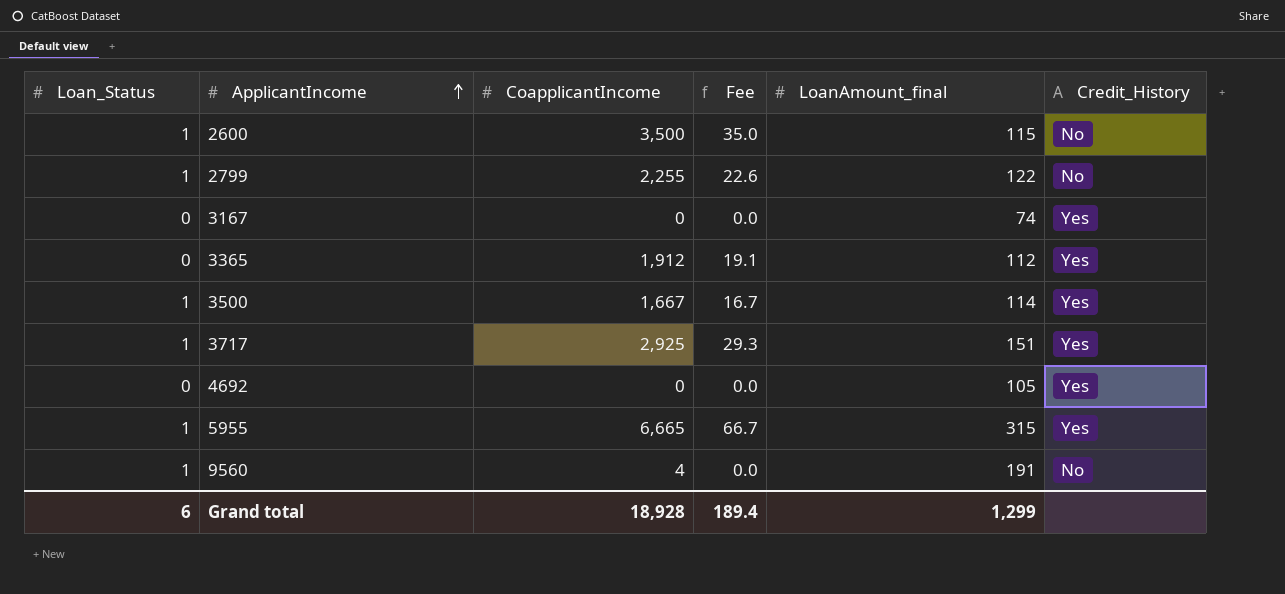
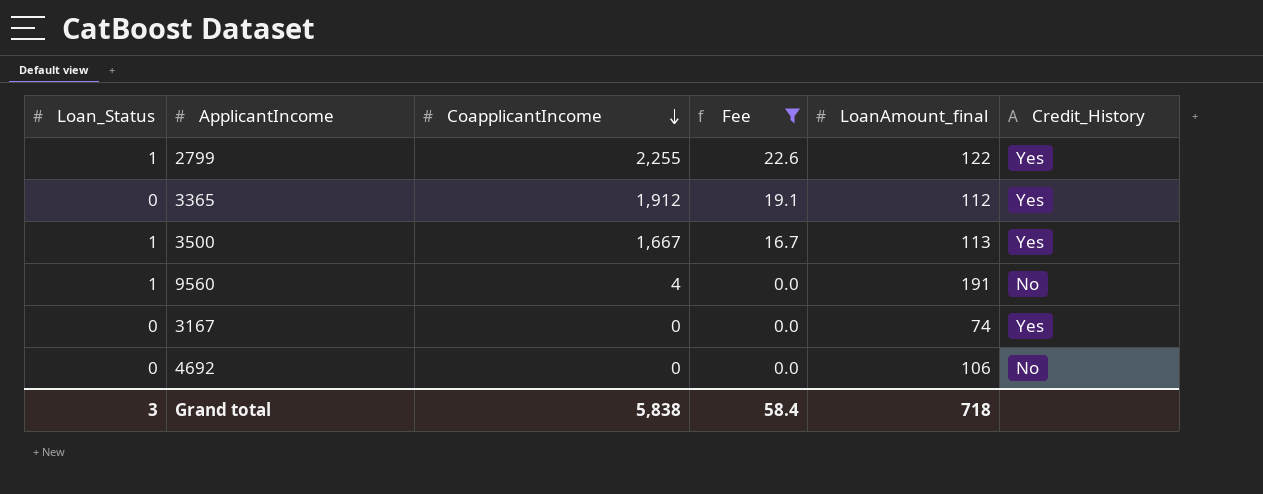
filter: none -> Fee <= 22.6
row order: ApplicantIncome ascending -> CoapplicantIncome descending
2799 | Credit_History: No -> Yes
3500 | LoanAmount_final: 114 -> 113
4692 | LoanAmount_final: 105 -> 106
4692 | Credit_History: Yes -> No
Grand total | Loan_Status: 6 -> 3
Grand total | CoapplicantIncome: 18,928 -> 5,838
Grand total | Fee: 189.4 -> 58.4
Grand total | LoanAmount_final: 1,299 -> 718

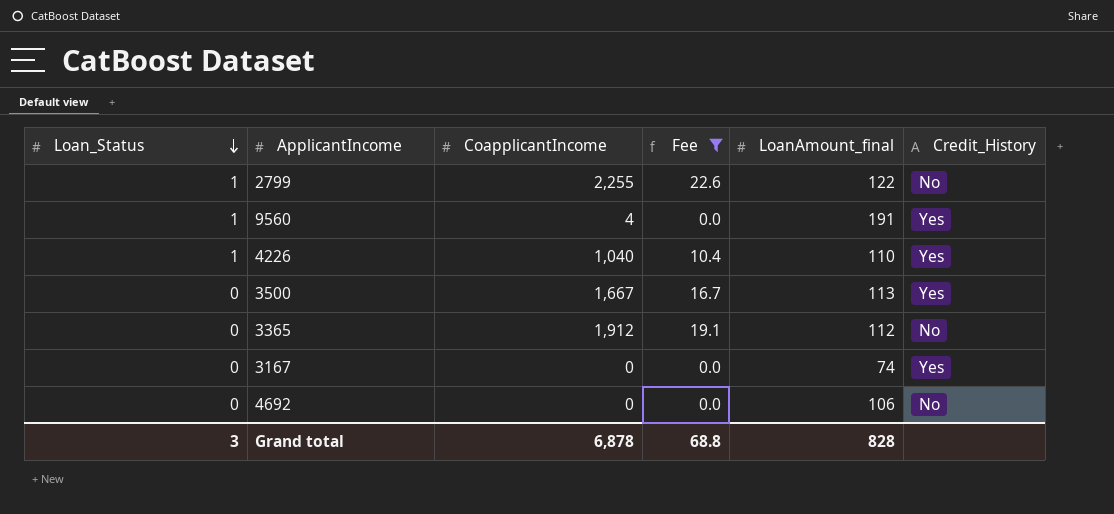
row order: CoapplicantIncome descending -> Loan_Status descending
2799 | Credit_History: Yes -> No
9560 | Credit_History: No -> Yes
row 4226: none -> 1 | 1,040 | 10.4 | 110 | Yes
3500 | Loan_Status: 1 -> 0
3365 | Credit_History: Yes -> No
Grand total | CoapplicantIncome: 5,838 -> 6,878
Grand total | Fee: 58.4 -> 68.8
Grand total | LoanAmount_final: 718 -> 828

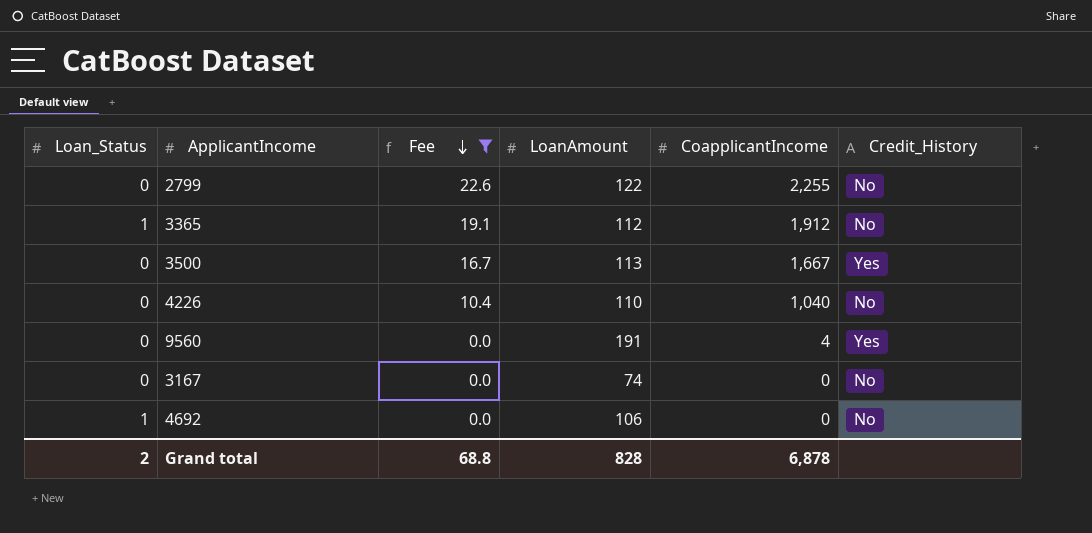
row order: Loan_Status descending -> Fee descending
column name: LoanAmount_final -> LoanAmount
column CoapplicantIncome | position: 3 -> 5
2799 | Loan_Status: 1 -> 0
3365 | Loan_Status: 0 -> 1
4226 | Loan_Status: 1 -> 0
4226 | Credit_History: Yes -> No
9560 | Loan_Status: 1 -> 0
3167 | Credit_History: Yes -> No
4692 | Loan_Status: 0 -> 1
Grand total | Loan_Status: 3 -> 2

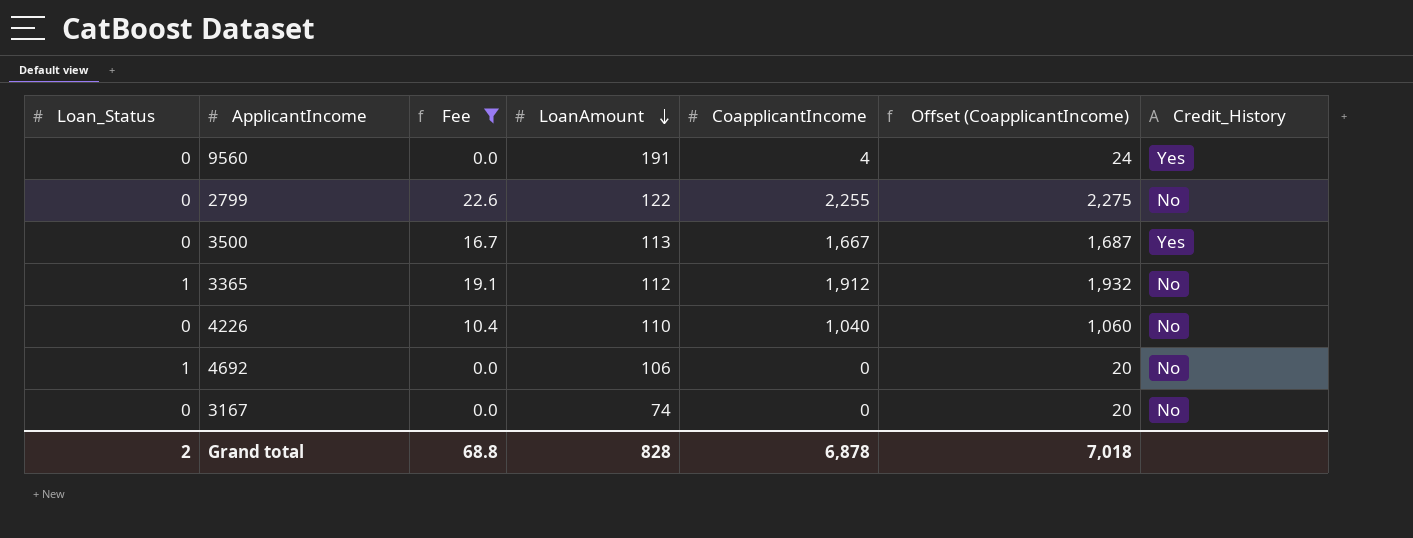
row order: Fee descending -> LoanAmount descending
column Offset (CoapplicantIncome) | formula: none -> [CoapplicantIncome] + 20

